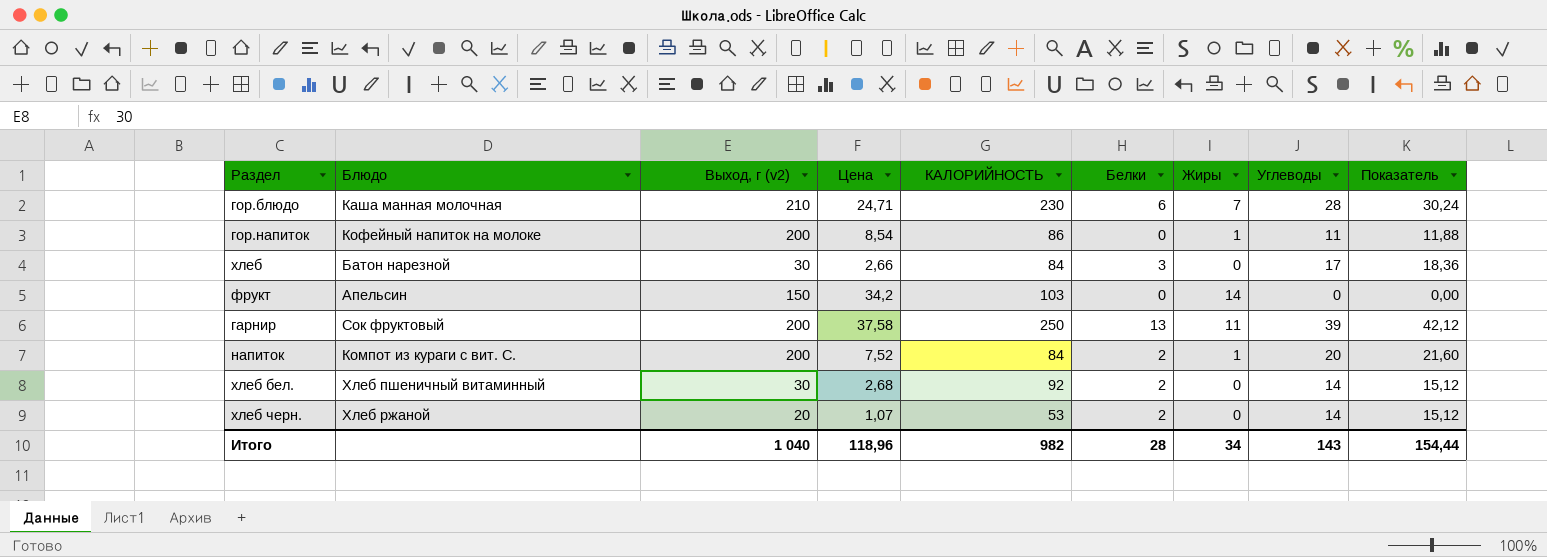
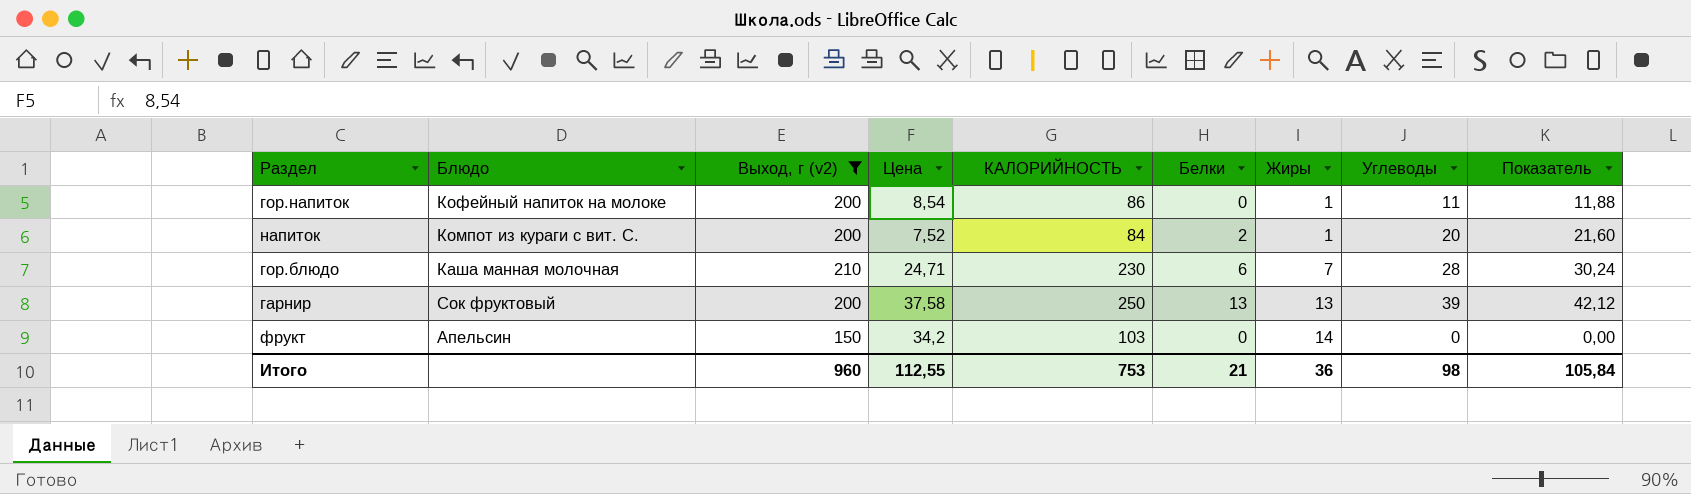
filter: none -> Выход, г (v2) >= 150
row order: none -> Жиры ascending
гарнир | Жиры: 11 -> 13
Итого | Выход, г (v2): 1 040 -> 960
Итого | Цена: 118,96 -> 112,55
Итого | КАЛОРИЙНОСТЬ: 982 -> 753
Итого | Белки: 28 -> 21
Итого | Жиры: 34 -> 36
Итого | Углеводы: 143 -> 98
Итого | Показатель: 154,44 -> 105,84

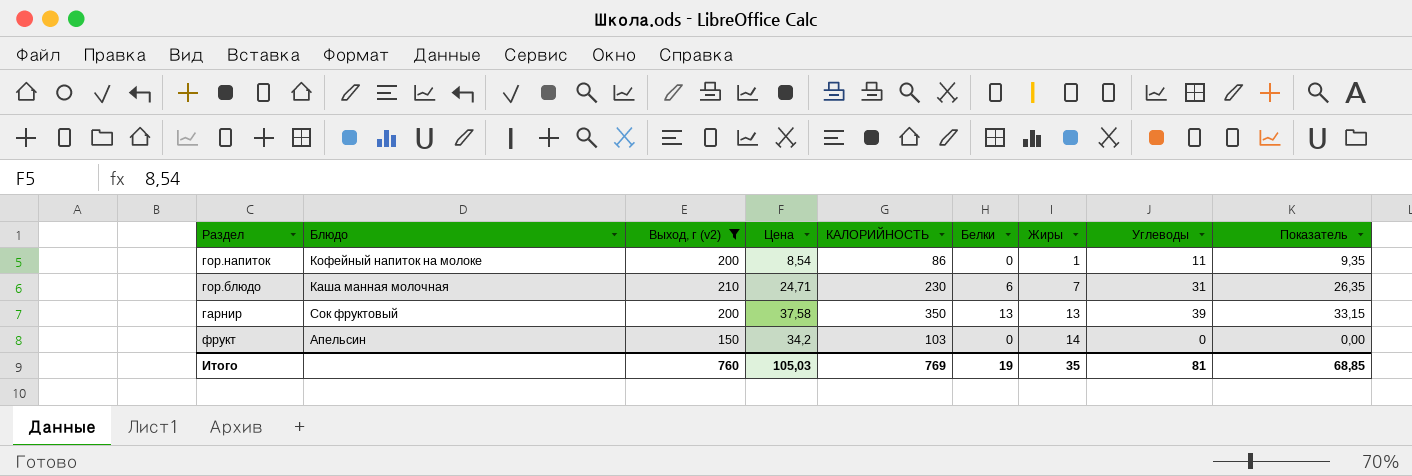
column Показатель | formula: [Углеводы] * 1,08 -> [Углеводы] * 0,85
row напиток: Компот из кураги с вит. С. | 200 | 7,52 | 84 | 2 | 1 | 20 | 21,60 -> none
гор.блюдо | Углеводы: 28 -> 31
гарнир | КАЛОРИЙНОСТЬ: 250 -> 350
Итого | Выход, г (v2): 960 -> 760
Итого | Цена: 112,55 -> 105,03
Итого | КАЛОРИЙНОСТЬ: 753 -> 769
Итого | Белки: 21 -> 19
Итого | Жиры: 36 -> 35
Итого | Углеводы: 98 -> 81
Итого | Показатель: 105,84 -> 68,85

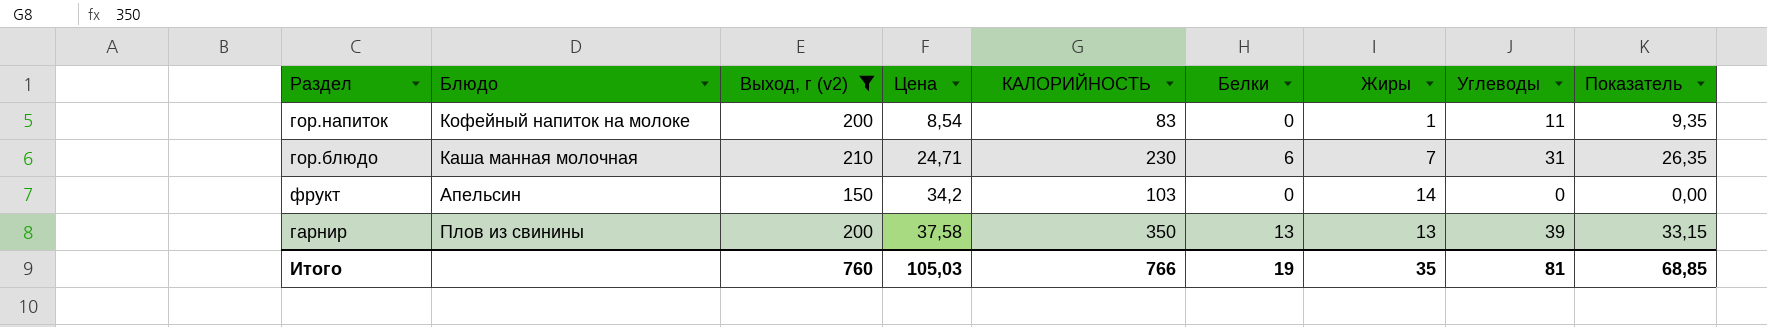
row order: Жиры ascending -> Цена ascending
гор.напиток | КАЛОРИЙНОСТЬ: 86 -> 83
гарнир | Блюдо: Сок фруктовый -> Плов из свинины
Итого | КАЛОРИЙНОСТЬ: 769 -> 766

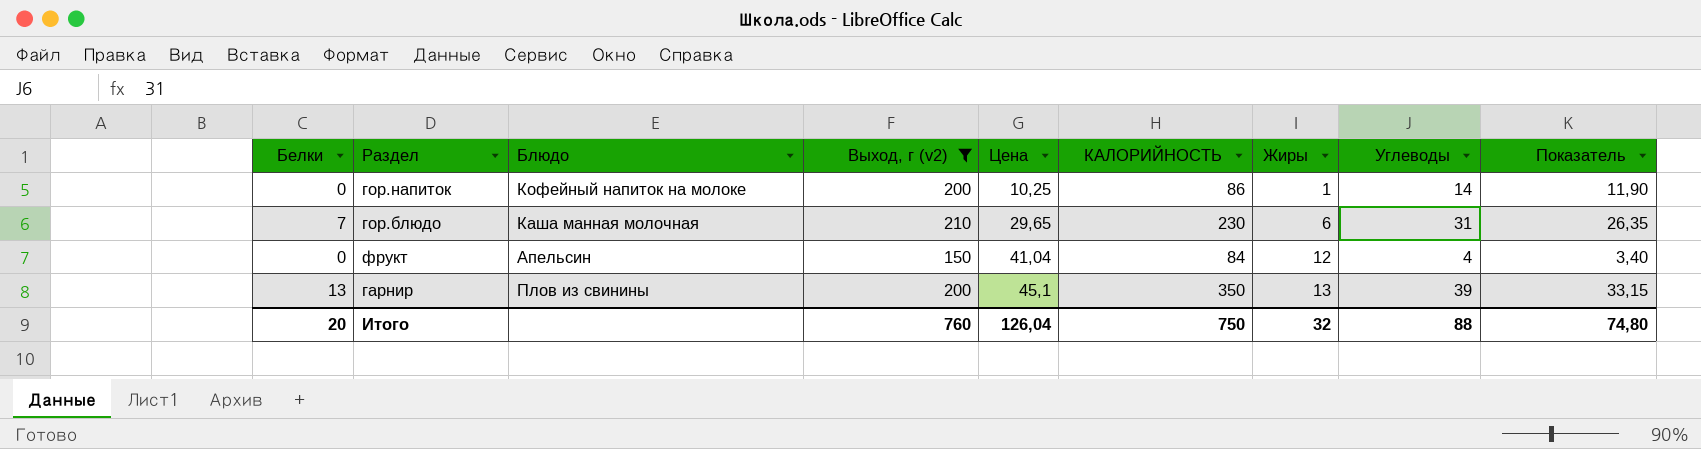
column Белки | position: 6 -> 1
гор.напиток | Цена: 8,54 -> 10,25
гор.напиток | КАЛОРИЙНОСТЬ: 83 -> 86
гор.напиток | Углеводы: 11 -> 14
гор.напиток | Показатель: 9,35 -> 11,90
гор.блюдо | Белки: 6 -> 7
гор.блюдо | Цена: 24,71 -> 29,65
гор.блюдо | Жиры: 7 -> 6
фрукт | Цена: 34,2 -> 41,04
фрукт | КАЛОРИЙНОСТЬ: 103 -> 84
фрукт | Жиры: 14 -> 12
фрукт | Углеводы: 0 -> 4
фрукт | Показатель: 0,00 -> 3,40
гарнир | Цена: 37,58 -> 45,1
Итого | Белки: 19 -> 20
Итого | Цена: 105,03 -> 126,04
Итого | КАЛОРИЙНОСТЬ: 766 -> 750
Итого | Жиры: 35 -> 32
Итого | Углеводы: 81 -> 88
Итого | Показатель: 68,85 -> 74,80

